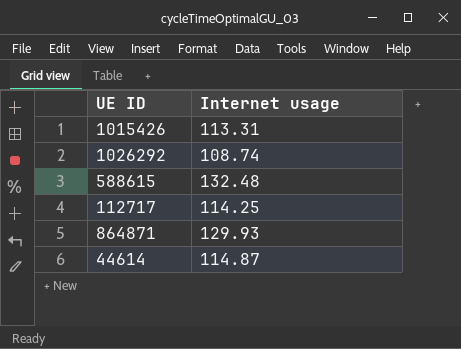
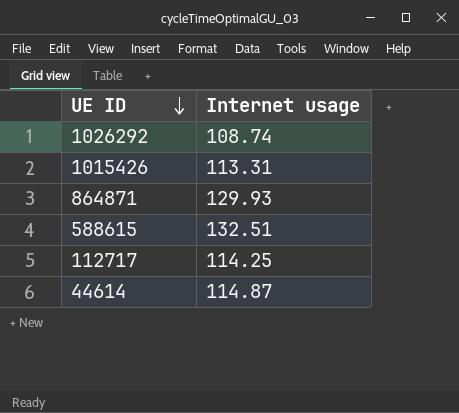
row order: none -> UE ID descending
588615 | Internet usage: 132.48 -> 132.51

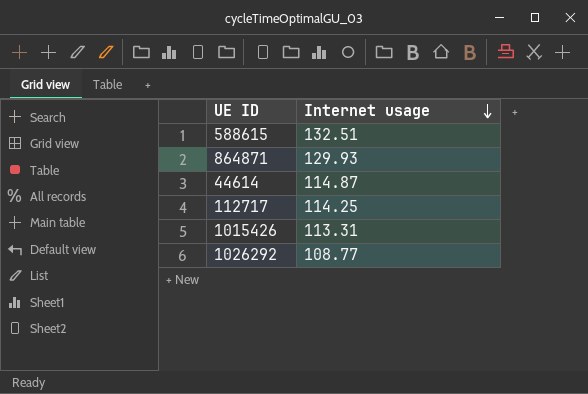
row order: UE ID descending -> Internet usage descending
1026292 | Internet usage: 108.74 -> 108.77

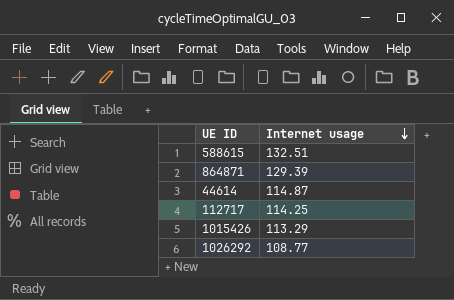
864871 | Internet usage: 129.93 -> 129.39
1015426 | Internet usage: 113.31 -> 113.29

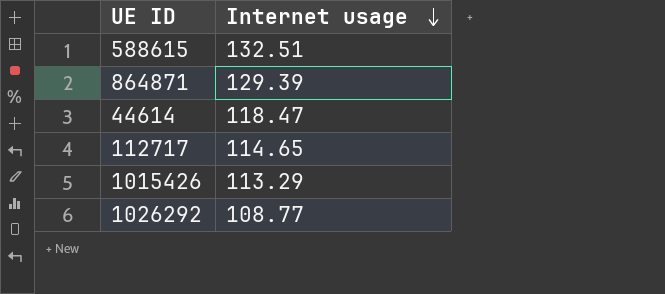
44614 | Internet usage: 114.87 -> 118.47
112717 | Internet usage: 114.25 -> 114.65

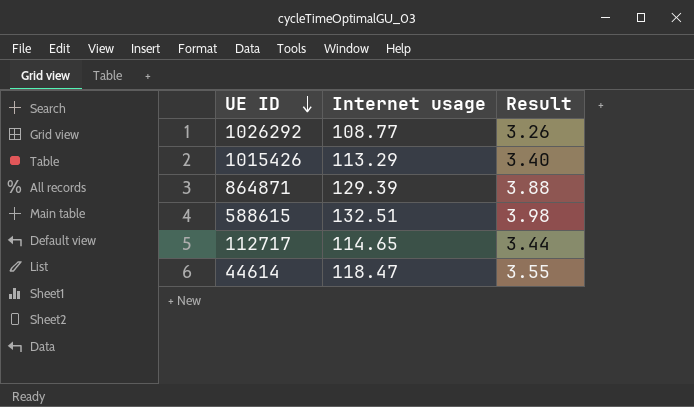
row order: Internet usage descending -> UE ID descending
column Result | formula: none -> [Internet usage] * 0.03

